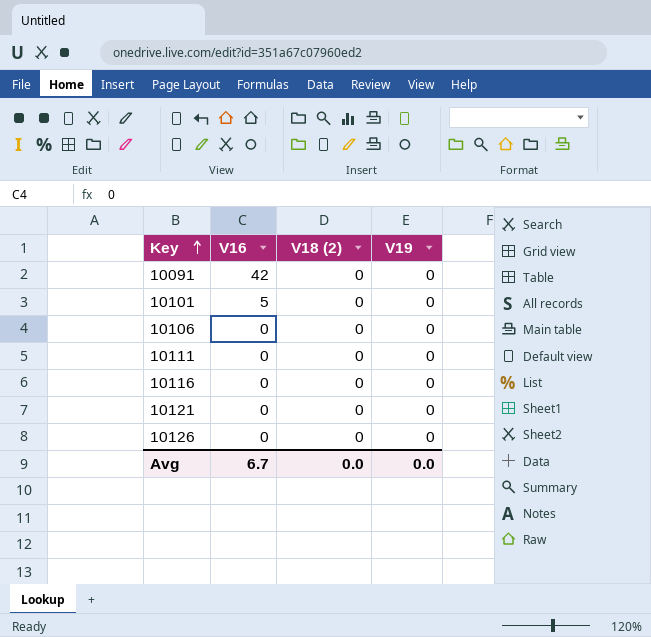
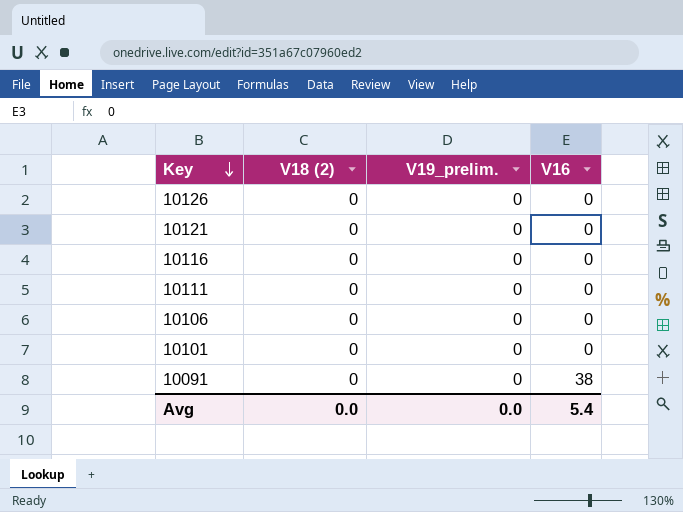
row order: Key ascending -> Key descending
column name: V19 -> V19_prelim.
column V16 | position: 2 -> 4
10101 | V16: 5 -> 0
10091 | V16: 42 -> 38
Avg | V16: 6.7 -> 5.4

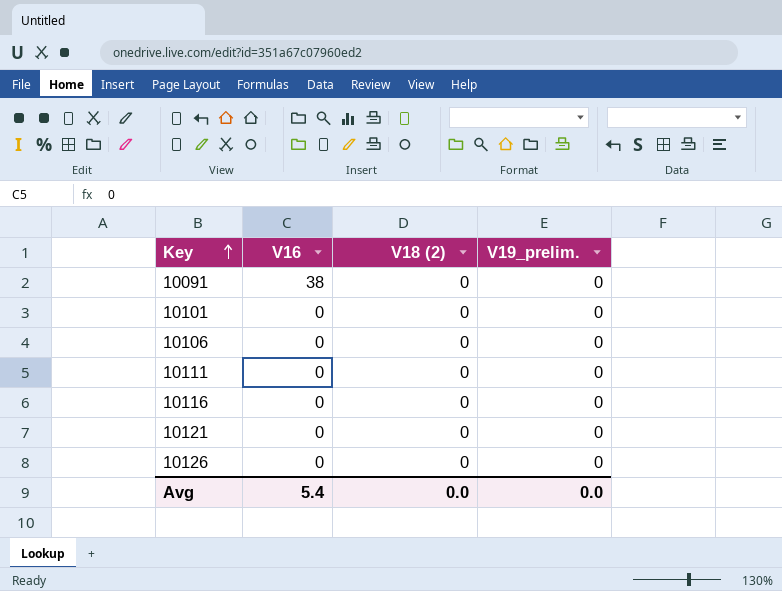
row order: Key descending -> Key ascending
column V16 | position: 4 -> 2

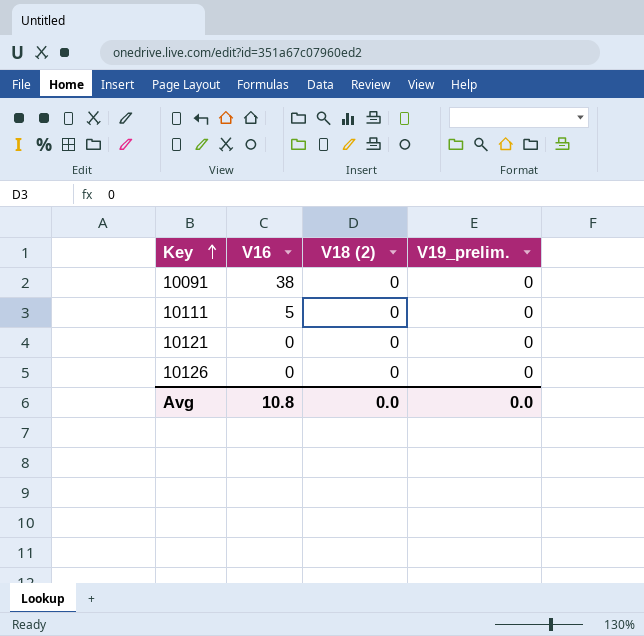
row 10101: 0 | 0 | 0 -> none
row 10106: 0 | 0 | 0 -> none
row 10116: 0 | 0 | 0 -> none
10111 | V16: 0 -> 5
Avg | V16: 5.4 -> 10.8

